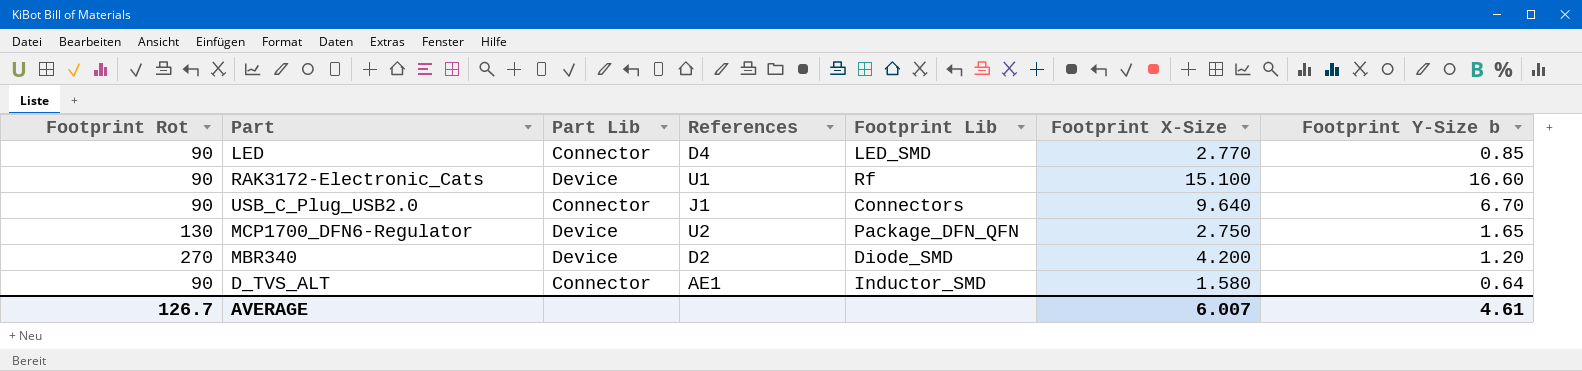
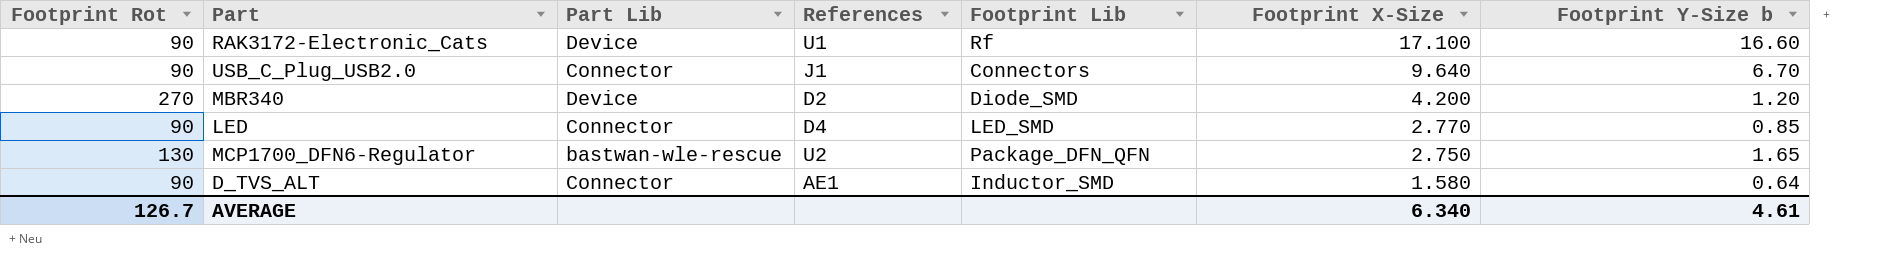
row order: none -> Footprint X-Size descending
RAK3172-Electronic_Cats | Footprint X-Size: 15.100 -> 17.100
MCP1700_DFN6-Regulator | Part Lib: Device -> bastwan-wle-rescue
AVERAGE | Footprint X-Size: 6.007 -> 6.340

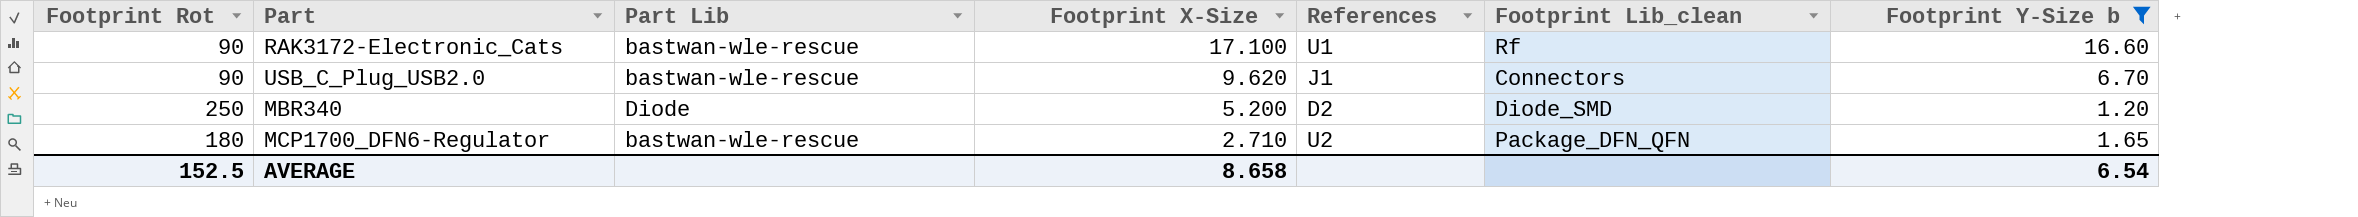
filter: none -> Footprint Y-Size b >= 1.20
column Footprint X-Size | position: 6 -> 4
column name: Footprint Lib -> Footprint Lib_clean
RAK3172-Electronic_Cats | Part Lib: Device -> bastwan-wle-rescue
USB_C_Plug_USB2.0 | Part Lib: Connector -> bastwan-wle-rescue
USB_C_Plug_USB2.0 | Footprint X-Size: 9.640 -> 9.620
MBR340 | Footprint Rot: 270 -> 250
MBR340 | Part Lib: Device -> Diode
MBR340 | Footprint X-Size: 4.200 -> 5.200
MCP1700_DFN6-Regulator | Footprint Rot: 130 -> 180
MCP1700_DFN6-Regulator | Footprint X-Size: 2.750 -> 2.710
AVERAGE | Footprint Rot: 126.7 -> 152.5
AVERAGE | Footprint X-Size: 6.340 -> 8.658
AVERAGE | Footprint Y-Size b: 4.61 -> 6.54

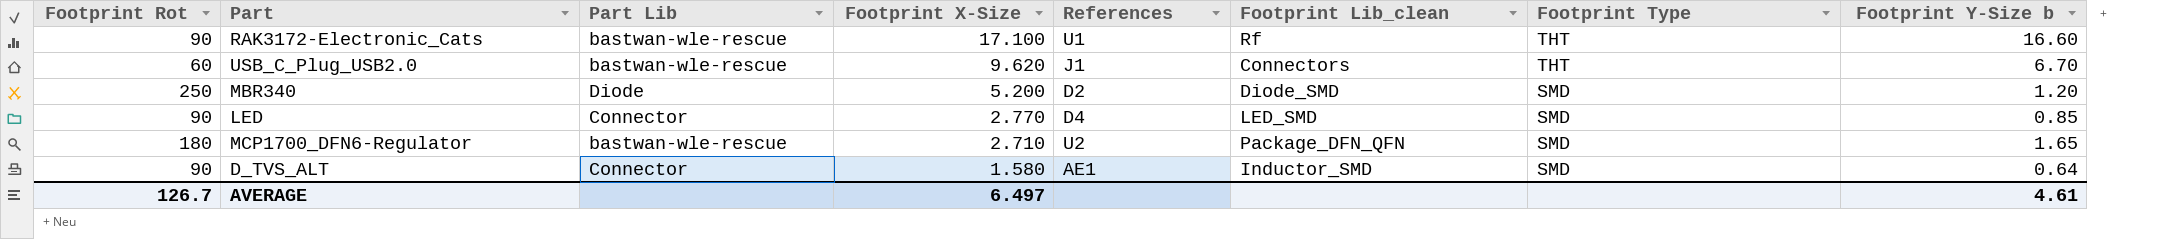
filter: Footprint Y-Size b >= 1.20 -> none
column Footprint Type | position: none -> 7
USB_C_Plug_USB2.0 | Footprint Rot: 90 -> 60
AVERAGE | Footprint Rot: 152.5 -> 126.7
AVERAGE | Footprint X-Size: 8.658 -> 6.497
AVERAGE | Footprint Y-Size b: 6.54 -> 4.61

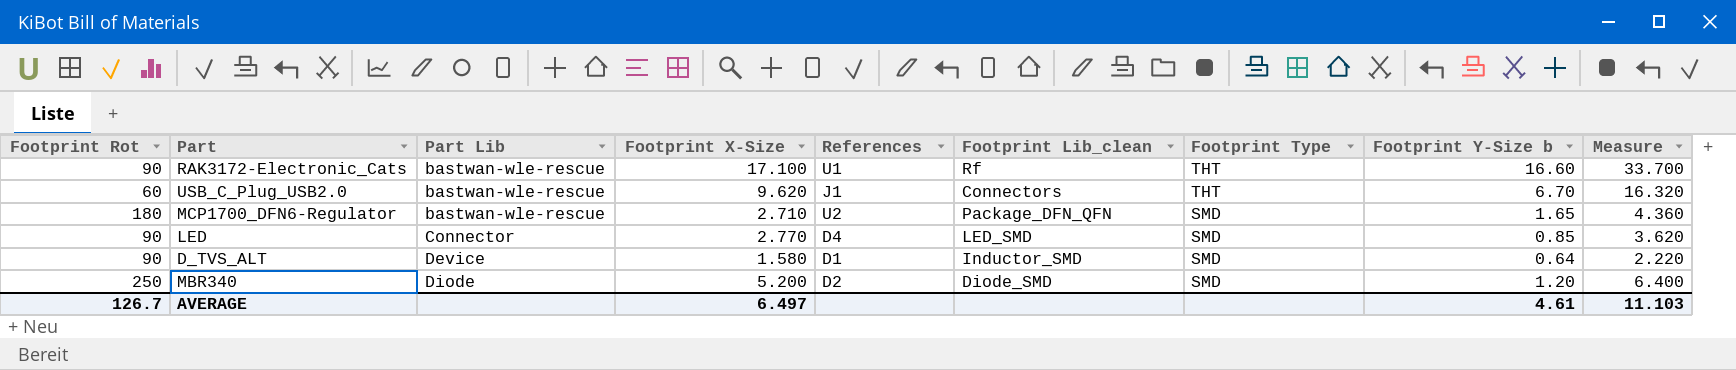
row order: Footprint X-Size descending -> Part Lib ascending
column Measure | formula: none -> [Footprint X-Size] + [Footprint Y-Size b]
D_TVS_ALT | Part Lib: Connector -> Device
D_TVS_ALT | References: AE1 -> D1

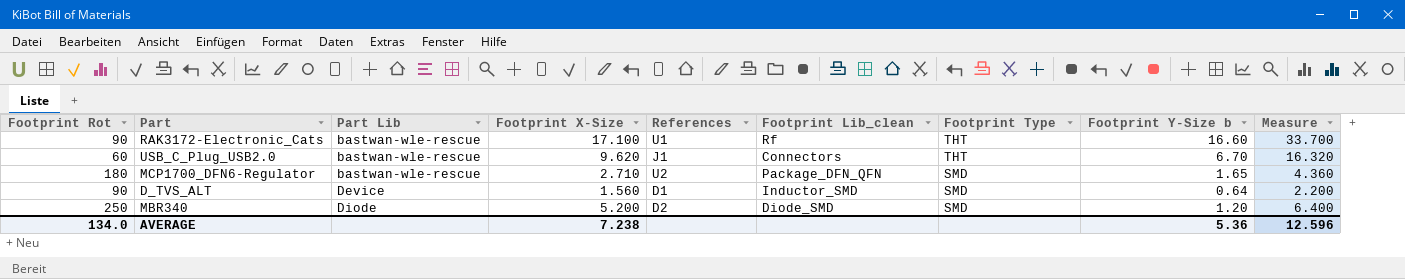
row LED: 90 | Connector | 2.770 | D4 | LED_SMD | SMD | 0.85 | 3.620 -> none
D_TVS_ALT | Footprint X-Size: 1.580 -> 1.560
D_TVS_ALT | Measure: 2.220 -> 2.200
AVERAGE | Footprint Rot: 126.7 -> 134.0
AVERAGE | Footprint X-Size: 6.497 -> 7.238
AVERAGE | Footprint Y-Size b: 4.61 -> 5.36
AVERAGE | Measure: 11.103 -> 12.596

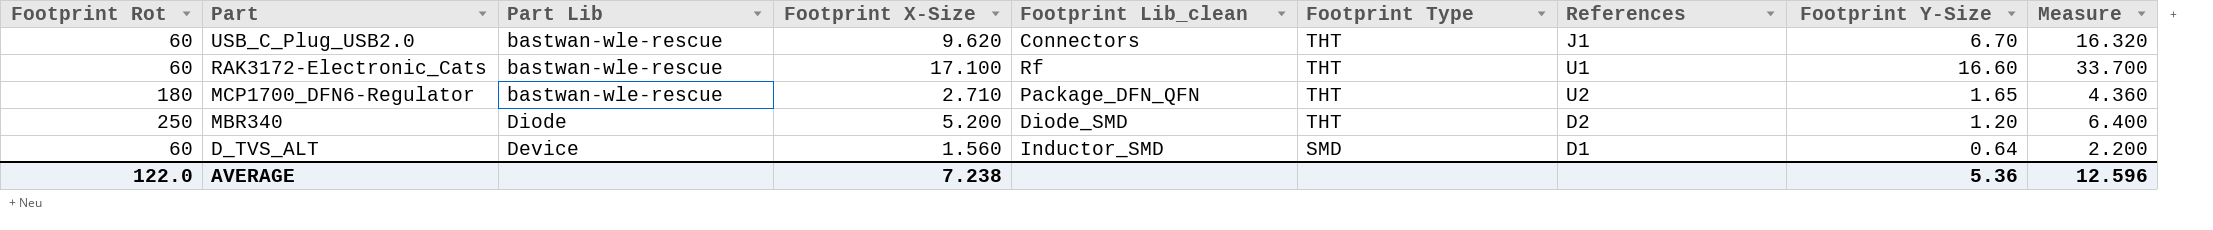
row order: Part Lib ascending -> Part descending
column References | position: 5 -> 7
column name: Footprint Y-Size b -> Footprint Y-Size
RAK3172-Electronic_Cats | Footprint Rot: 90 -> 60
MCP1700_DFN6-Regulator | Footprint Type: SMD -> THT
MBR340 | Footprint Type: SMD -> THT
D_TVS_ALT | Footprint Rot: 90 -> 60
AVERAGE | Footprint Rot: 134.0 -> 122.0

